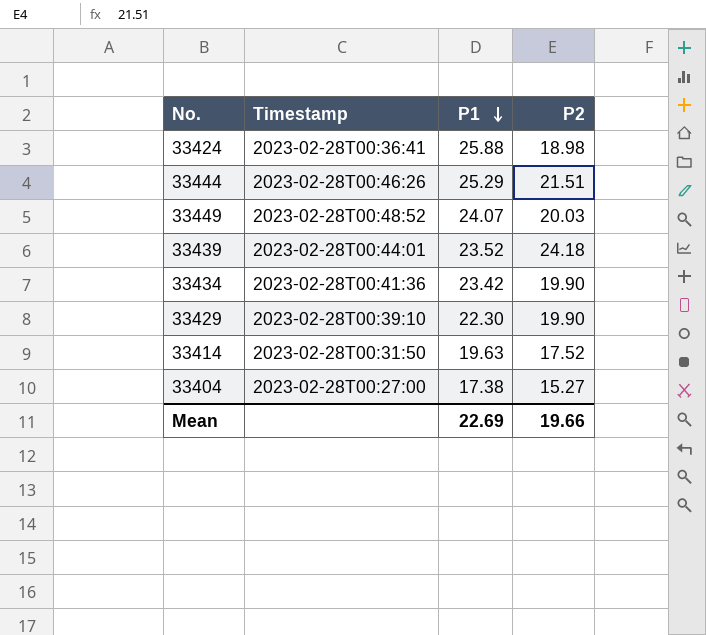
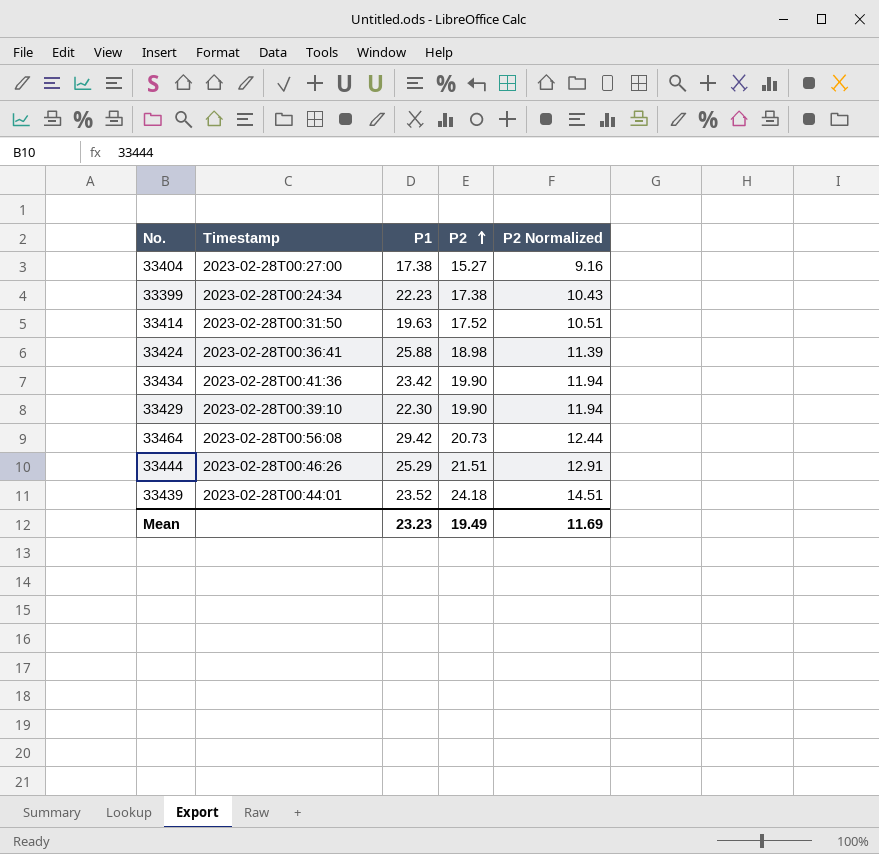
row order: P1 descending -> P2 ascending
column P2 Normalized | formula: none -> [P2] * 0.6
row 33449: 2023-02-28T00:48:52 | 24.07 | 20.03 -> none
row 33399: none -> 2023-02-28T00:24:34 | 22.23 | 17.38 | 10.43
row 33464: none -> 2023-02-28T00:56:08 | 29.42 | 20.73 | 12.44
Mean | P1: 22.69 -> 23.23
Mean | P2: 19.66 -> 19.49

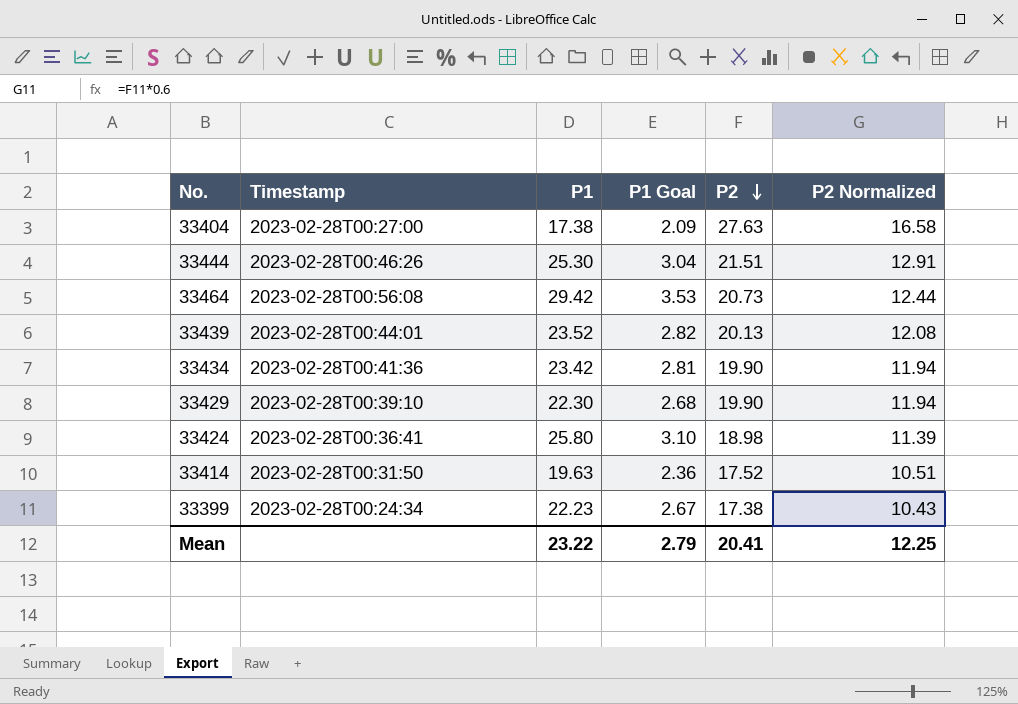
row order: P2 ascending -> P2 descending
column P1 Goal | formula: none -> [P1] * 0.12
33404 | P2: 15.27 -> 27.63
33404 | P2 Normalized: 9.16 -> 16.58
33444 | P1: 25.29 -> 25.30
33439 | P2: 24.18 -> 20.13
33439 | P2 Normalized: 14.51 -> 12.08
33424 | P1: 25.88 -> 25.80
Mean | P1: 23.23 -> 23.22
Mean | P2: 19.49 -> 20.41
Mean | P2 Normalized: 11.69 -> 12.25

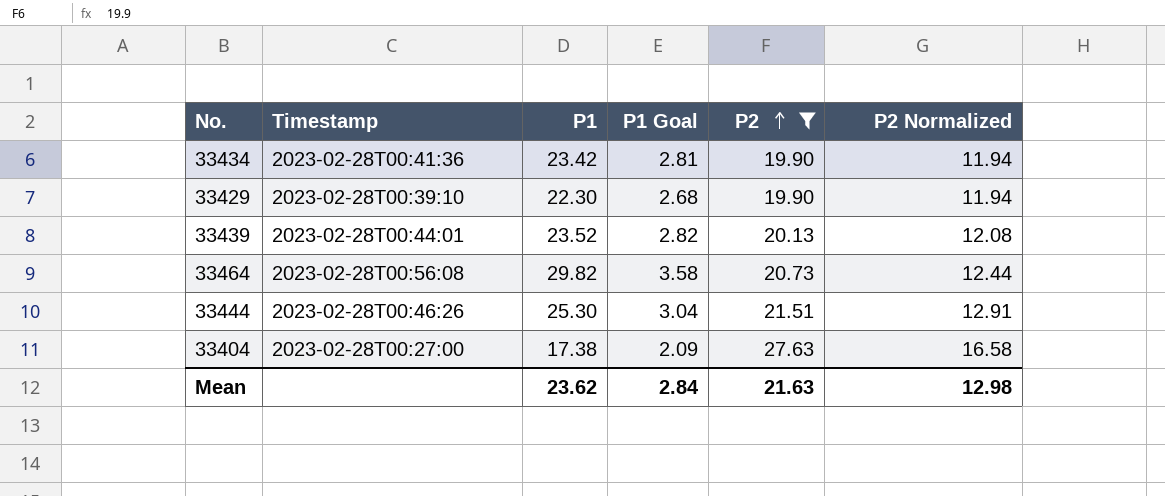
filter: none -> P2 >= 19.90
row order: P2 descending -> P2 ascending
33464 | P1: 29.42 -> 29.82
33464 | P1 Goal: 3.53 -> 3.58
Mean | P1: 23.22 -> 23.62
Mean | P1 Goal: 2.79 -> 2.84
Mean | P2: 20.41 -> 21.63
Mean | P2 Normalized: 12.25 -> 12.98

